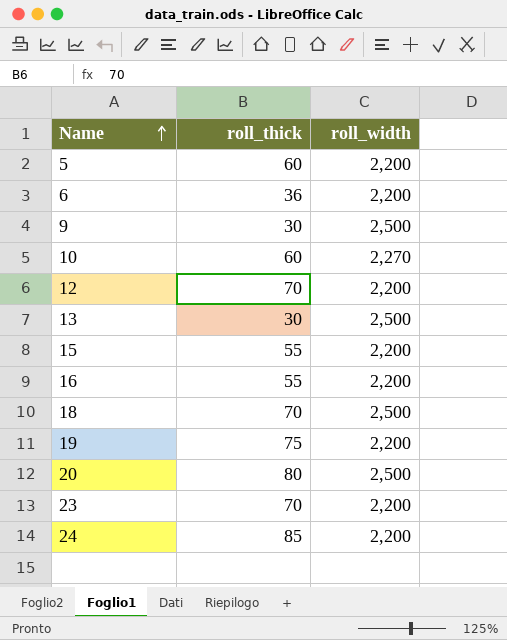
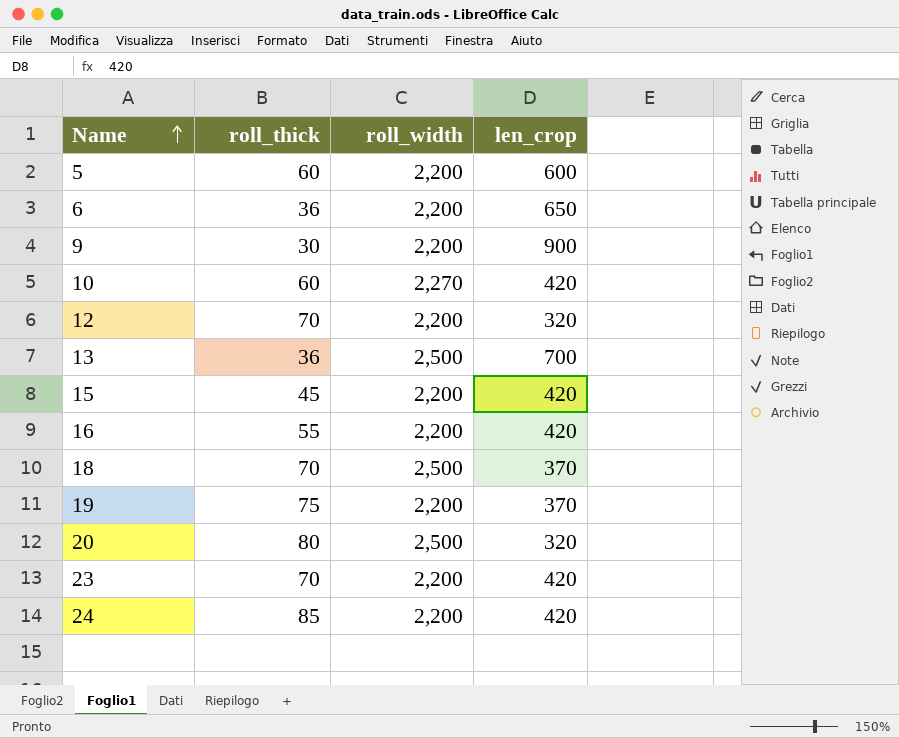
column len_crop | position: none -> 4
9 | roll_width: 2,500 -> 2,200
13 | roll_thick: 30 -> 36
15 | roll_thick: 55 -> 45

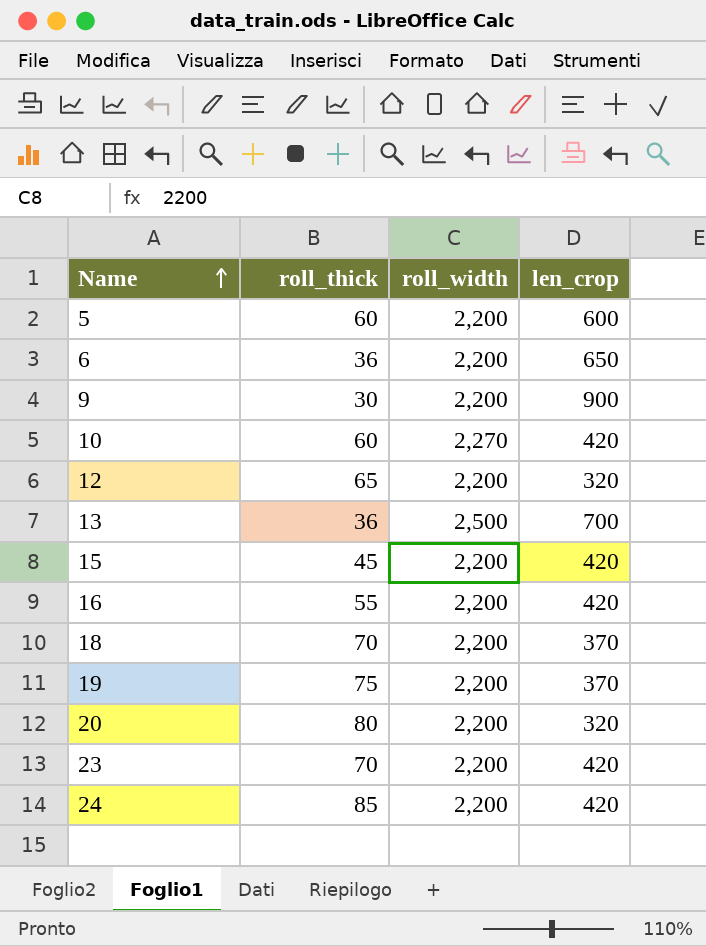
12 | roll_thick: 70 -> 65
18 | roll_width: 2,500 -> 2,200
20 | roll_width: 2,500 -> 2,200

